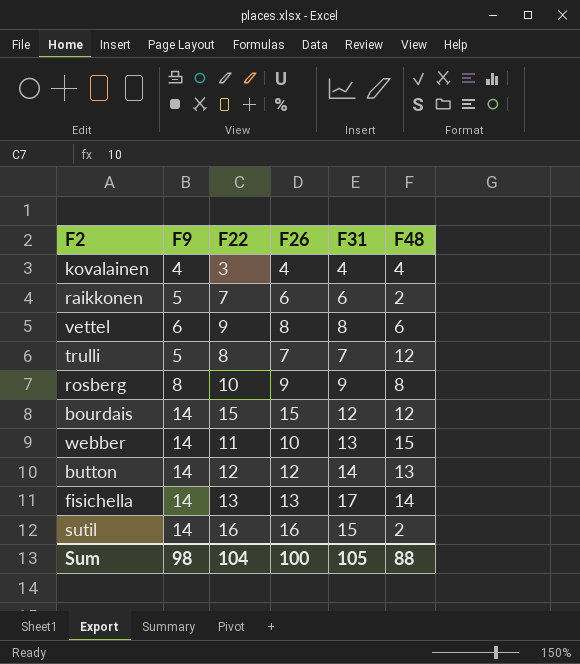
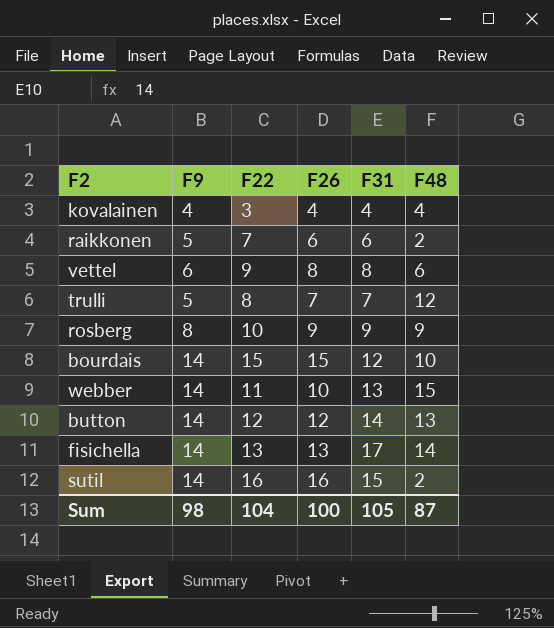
rosberg | F48: 8 -> 9
bourdais | F48: 12 -> 10
Sum | F48: 88 -> 87

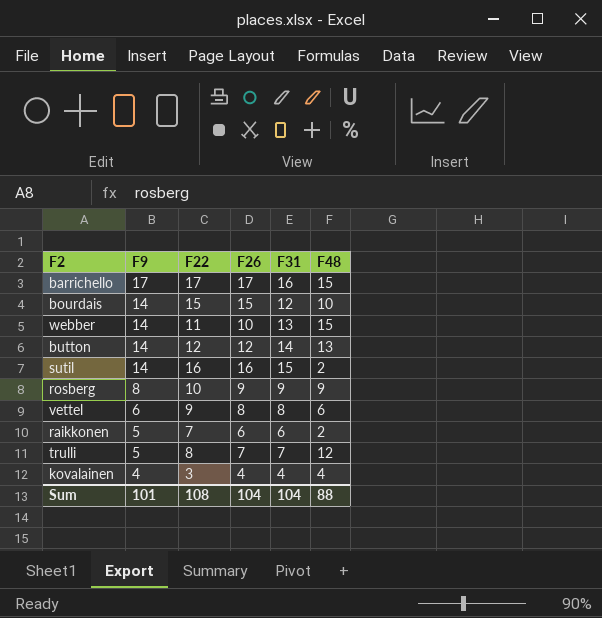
row order: none -> F9 descending
row fisichella: 14 | 13 | 13 | 17 | 14 -> none
row barrichello: none -> 17 | 17 | 17 | 16 | 15
Sum | F9: 98 -> 101
Sum | F22: 104 -> 108
Sum | F26: 100 -> 104
Sum | F31: 105 -> 104
Sum | F48: 87 -> 88

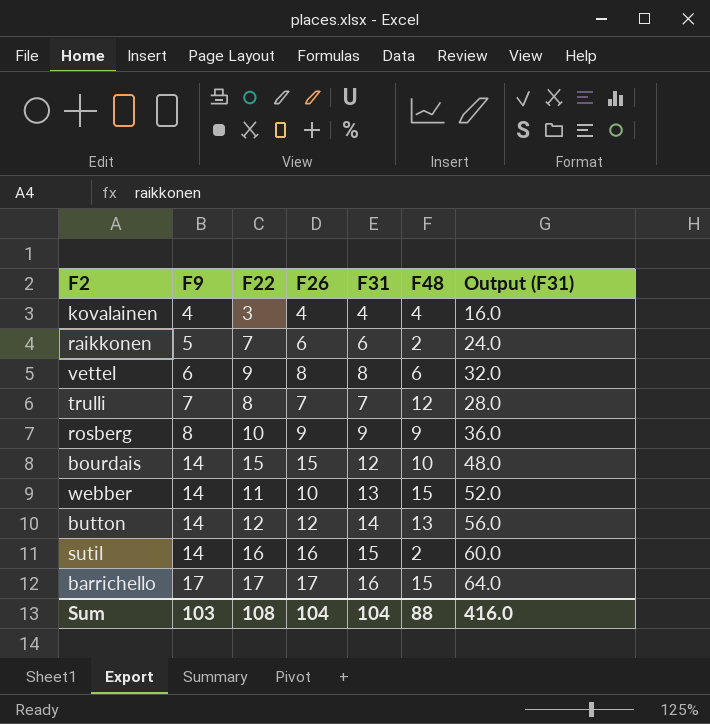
row order: F9 descending -> F9 ascending
column Output (F31) | formula: none -> [F31] * 4
trulli | F9: 5 -> 7
Sum | F9: 101 -> 103

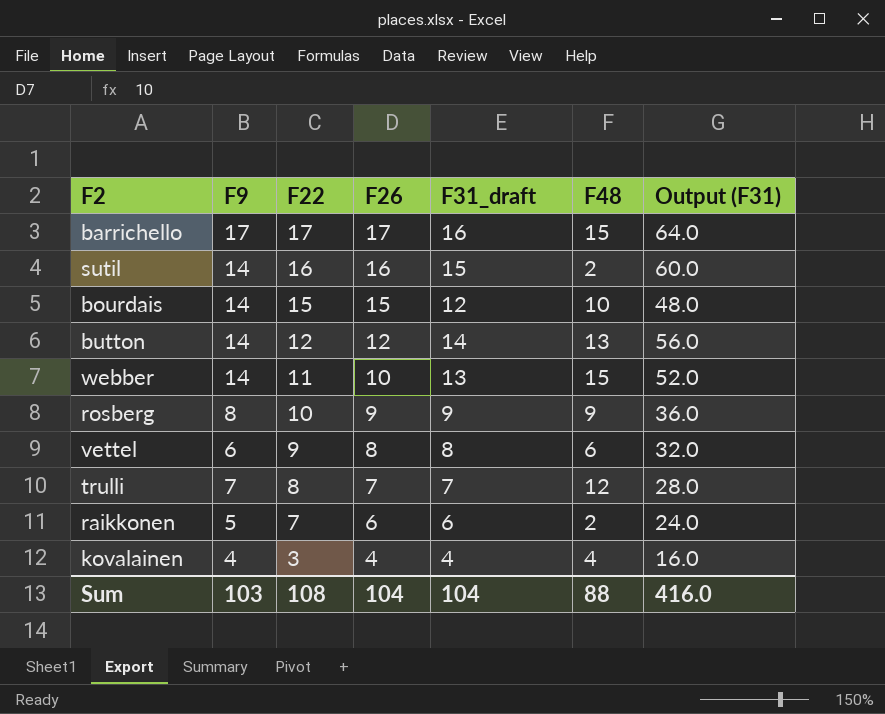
row order: F9 ascending -> F22 descending
column name: F31 -> F31_draft

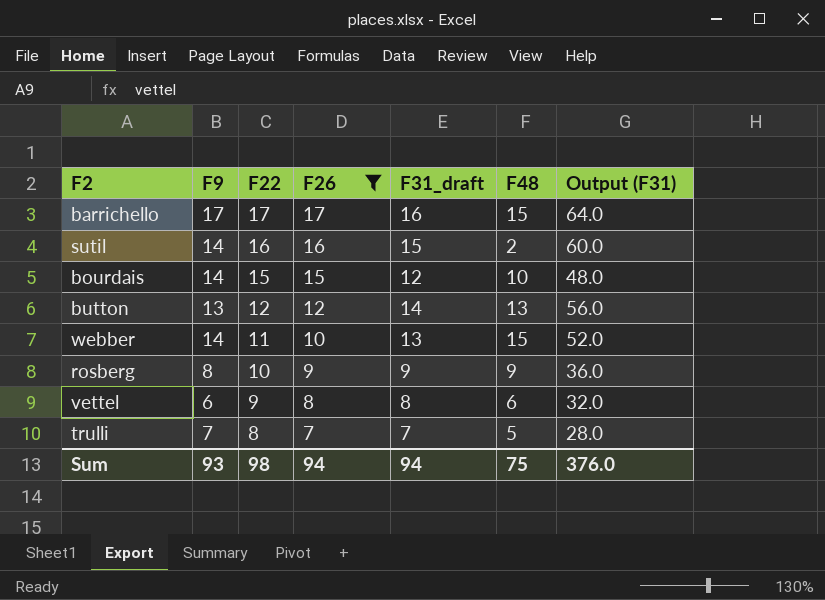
filter: none -> F26 >= 7
button | F9: 14 -> 13
trulli | F48: 12 -> 5
Sum | F9: 103 -> 93
Sum | F22: 108 -> 98
Sum | F26: 104 -> 94
Sum | F31_draft: 104 -> 94
Sum | F48: 88 -> 75
Sum | Output (F31): 416.0 -> 376.0

